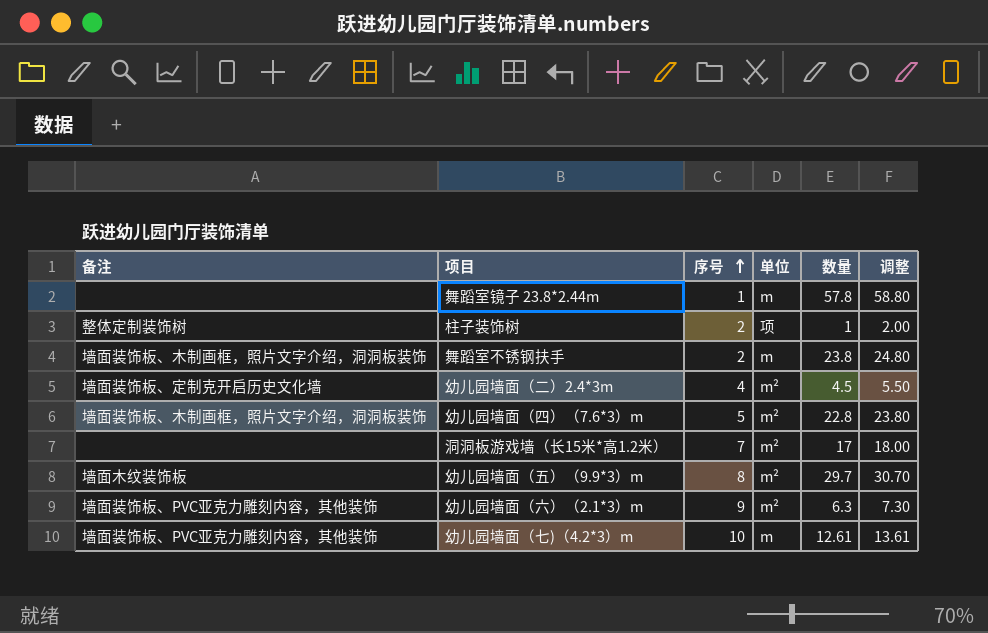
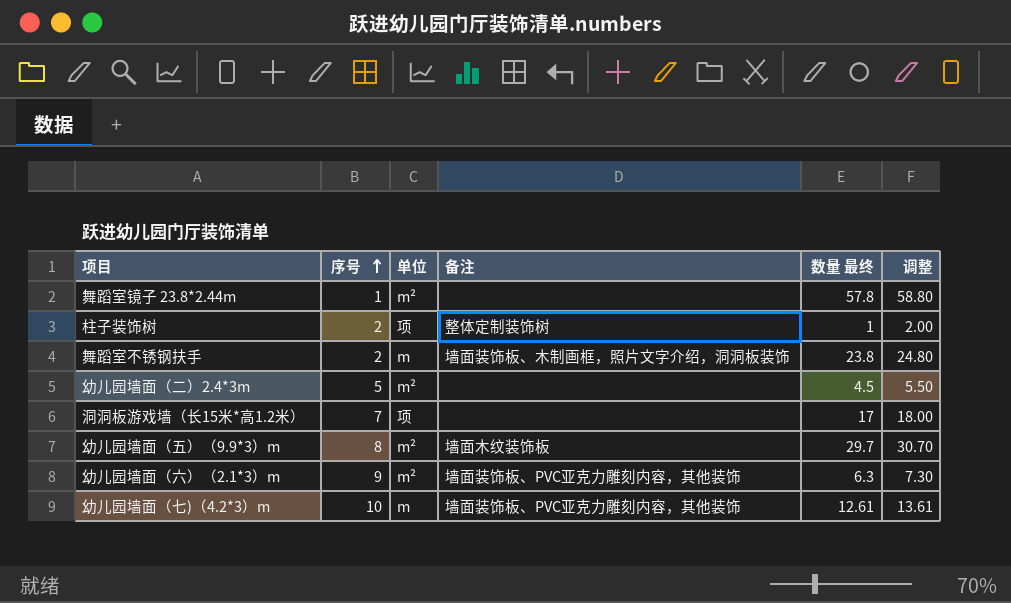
column 备注 | position: 1 -> 4
column name: 数量 -> 数量 最终
row 幼儿园墙面（四）（7.6*3）m: 墙面装饰板、木制画框，照片文字介绍，洞洞板装饰 | 5 | m² | 22.8 | 23.80 -> none
舞蹈室镜子 23.8*2.44m | 单位: m -> m²
幼儿园墙面（二）2.4*3m | 序号: 4 -> 5
幼儿园墙面（二）2.4*3m | 备注: 墙面装饰板、定制克开启历史文化墙 -> none
洞洞板游戏墙（长15米*高1.2米） | 单位: m² -> 项

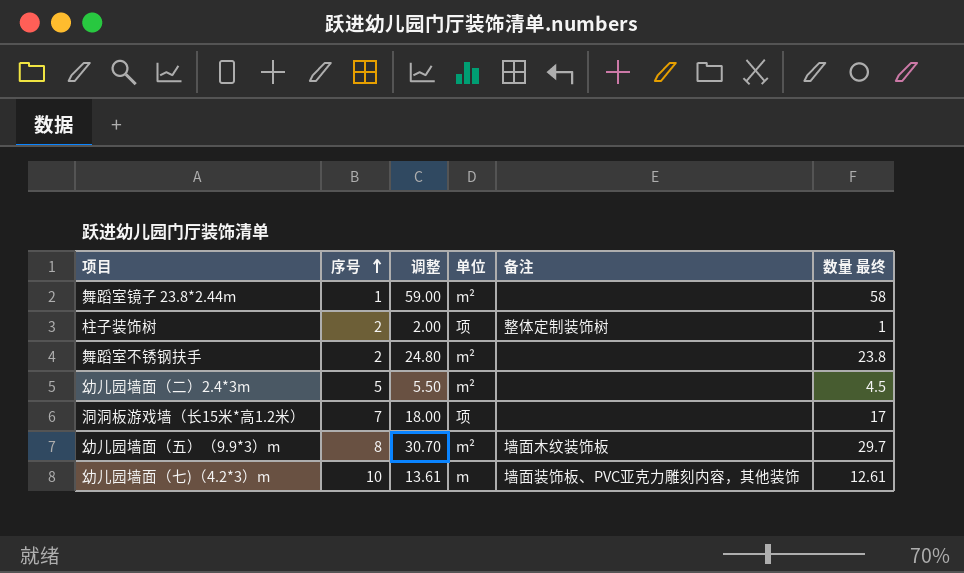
column 调整 | position: 6 -> 3
row 幼儿园墙面（六）（2.1*3）m: 9 | m² | 墙面装饰板、PVC亚克力雕刻内容，其他装饰 | 6.3 | 7.30 -> none
舞蹈室镜子 23.8*2.44m | 调整: 58.80 -> 59.00
舞蹈室镜子 23.8*2.44m | 数量 最终: 57.8 -> 58
舞蹈室不锈钢扶手 | 单位: m -> m²
舞蹈室不锈钢扶手 | 备注: 墙面装饰板、木制画框，照片文字介绍，洞洞板装饰 -> none

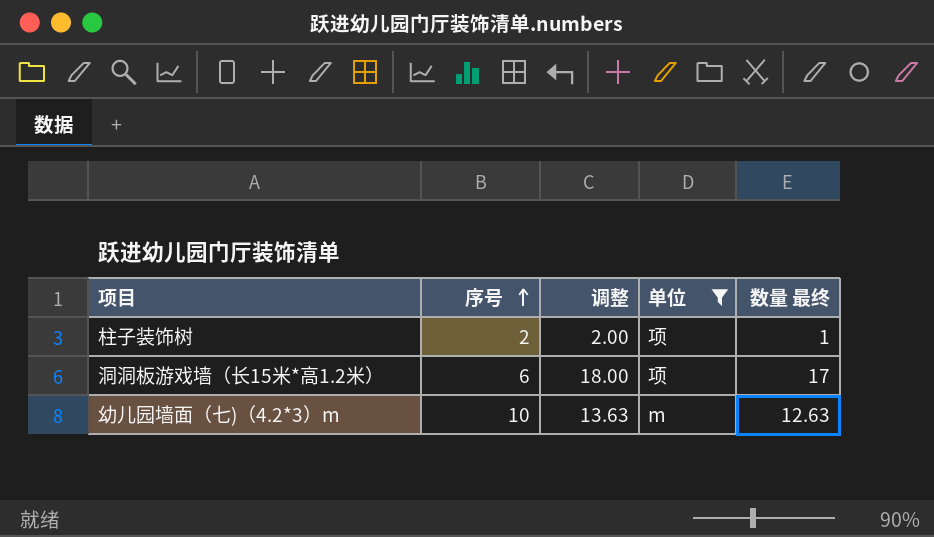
filter: none -> 单位 != m²
column 备注 | position: 5 -> none
洞洞板游戏墙（长15米*高1.2米） | 序号: 7 -> 6
幼儿园墙面（七)（4.2*3）m | 调整: 13.61 -> 13.63
幼儿园墙面（七)（4.2*3）m | 数量 最终: 12.61 -> 12.63

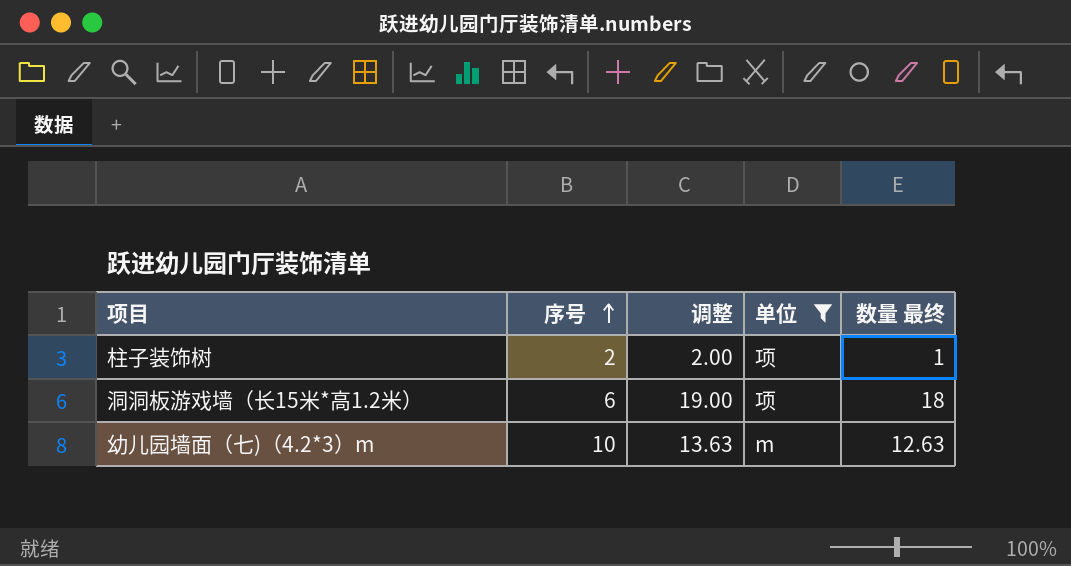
洞洞板游戏墙（长15米*高1.2米） | 调整: 18.00 -> 19.00
洞洞板游戏墙（长15米*高1.2米） | 数量 最终: 17 -> 18

